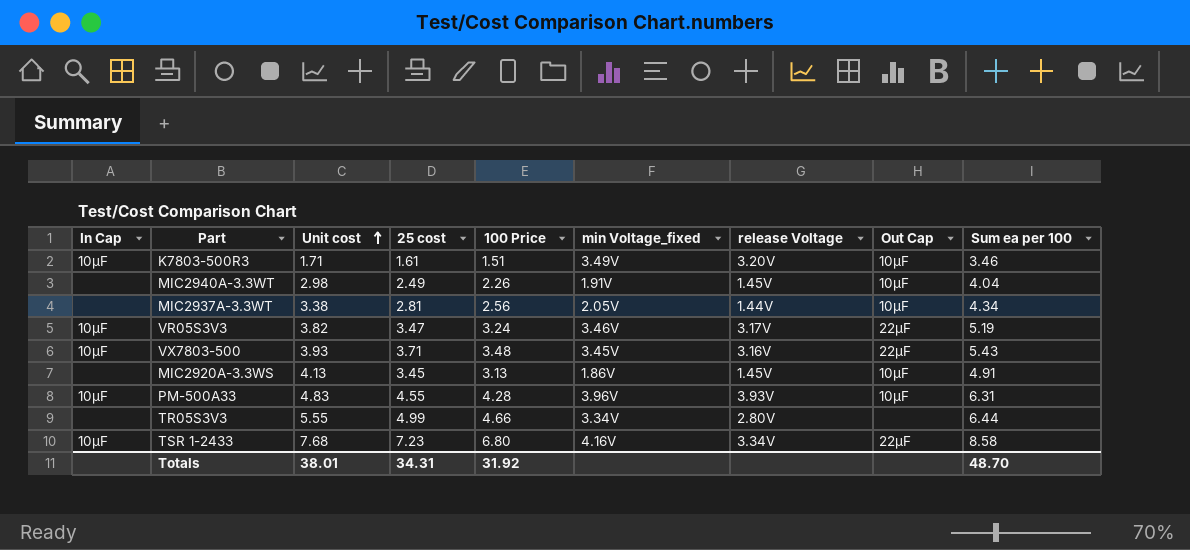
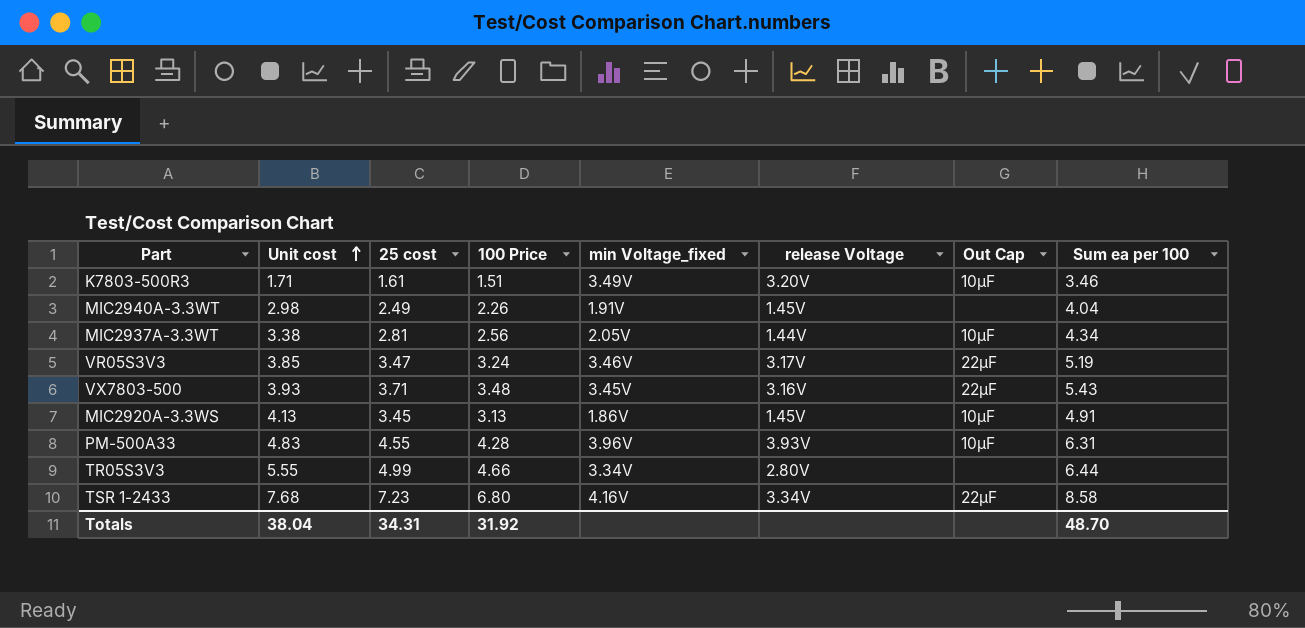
column In Cap | position: 1 -> none
MIC2940A-3.3WT | Out Cap: 10μF -> none
VR05S3V3 | Unit cost: 3.82 -> 3.85
Totals | Unit cost: 38.01 -> 38.04

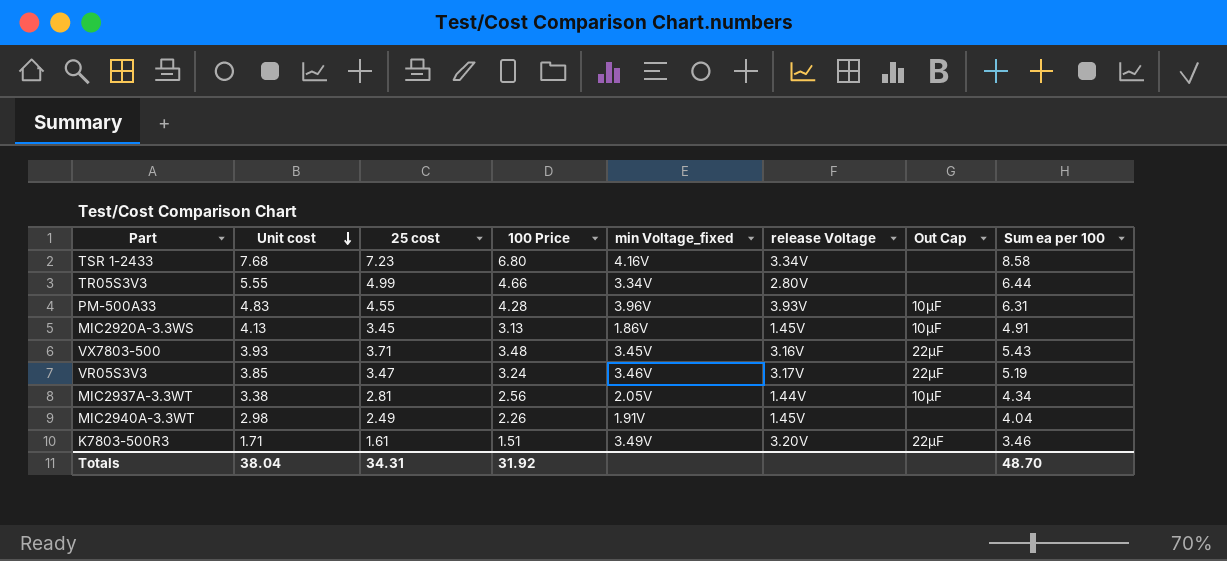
row order: Unit cost ascending -> Unit cost descending
TSR 1-2433 | Out Cap: 22μF -> none
K7803-500R3 | Out Cap: 10μF -> 22μF

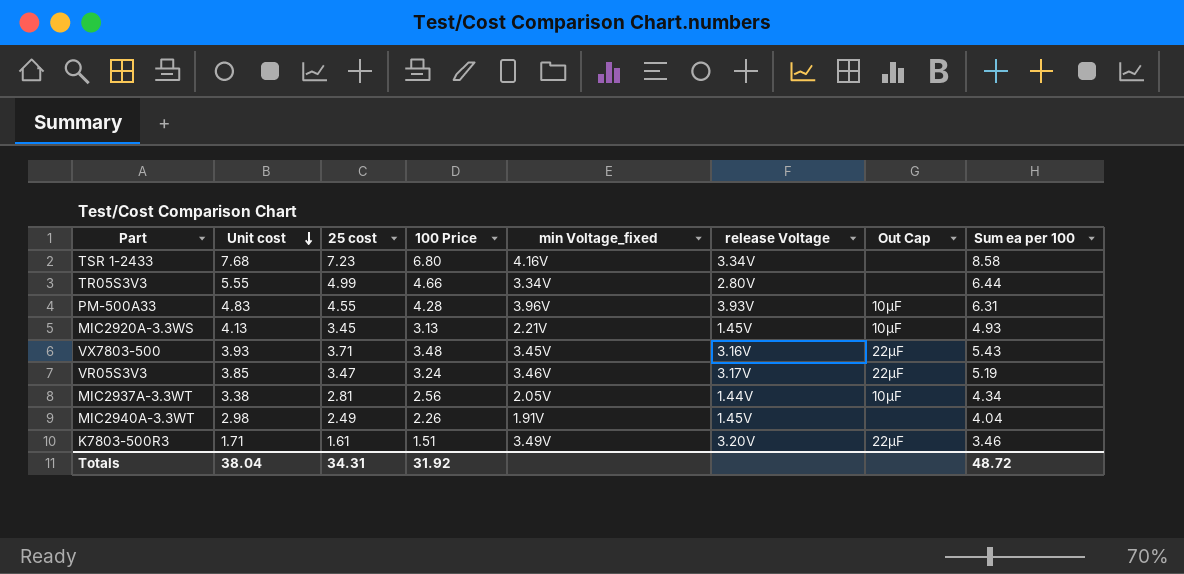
MIC2920A-3.3WS | min Voltage_fixed: 1.86V -> 2.21V
MIC2920A-3.3WS | Sum ea per 100: 4.91 -> 4.93
Totals | Sum ea per 100: 48.70 -> 48.72

